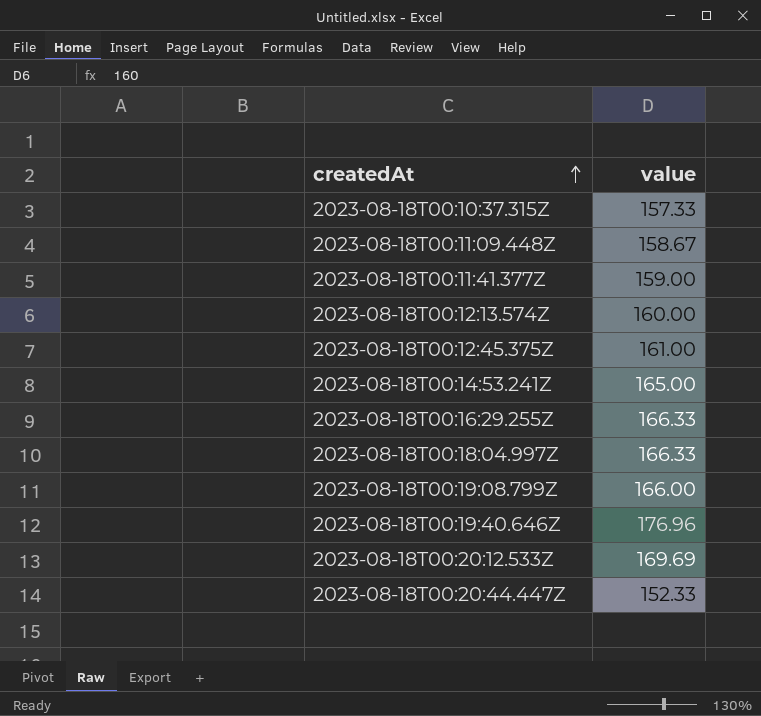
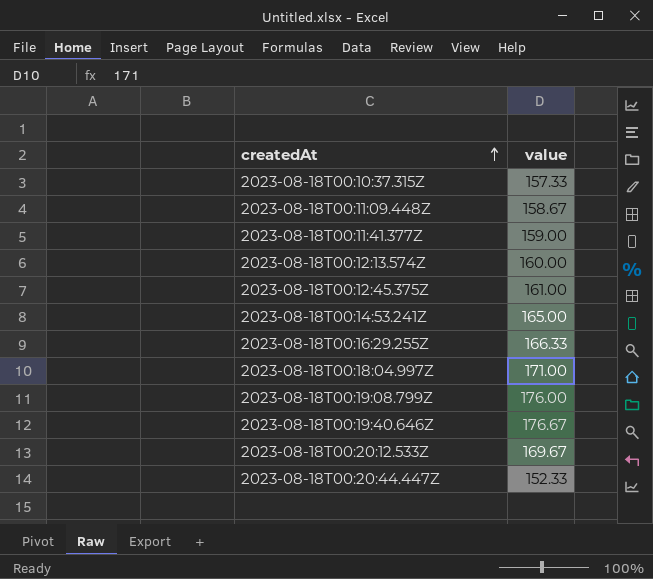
2023-08-18T00:18:04.997Z | value: 166.33 -> 171.00
2023-08-18T00:19:08.799Z | value: 166.00 -> 176.00
2023-08-18T00:19:40.646Z | value: 176.96 -> 176.67
2023-08-18T00:20:12.533Z | value: 169.69 -> 169.67

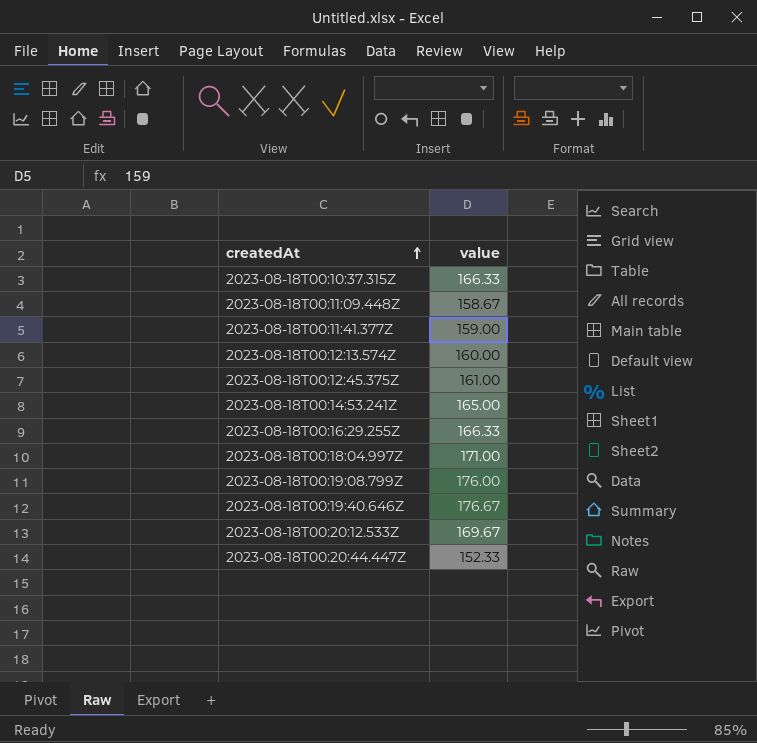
2023-08-18T00:10:37.315Z | value: 157.33 -> 166.33

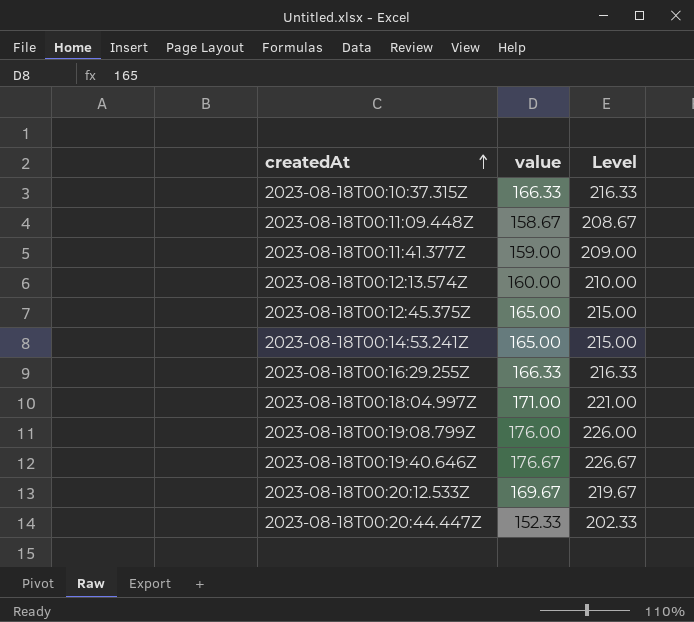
column Level | formula: none -> [value] + 50
2023-08-18T00:12:45.375Z | value: 161.00 -> 165.00

